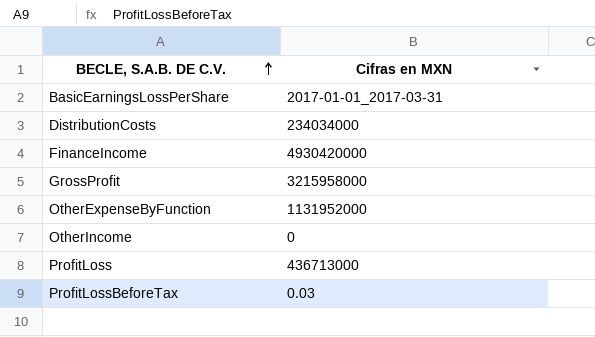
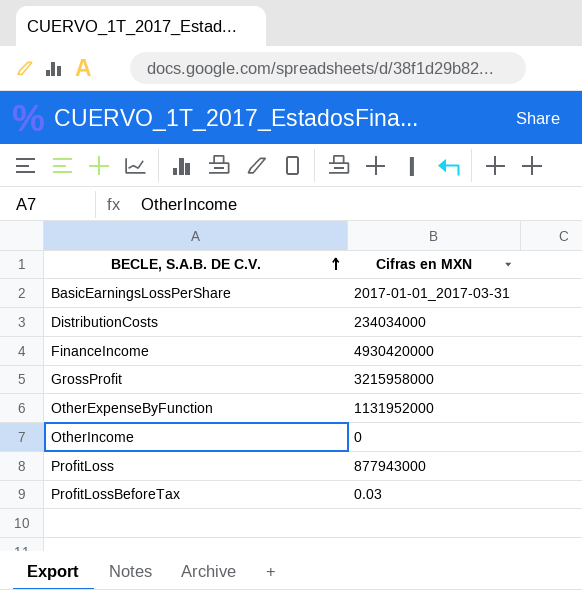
ProfitLoss | Cifras en MXN: 436713000 -> 877943000

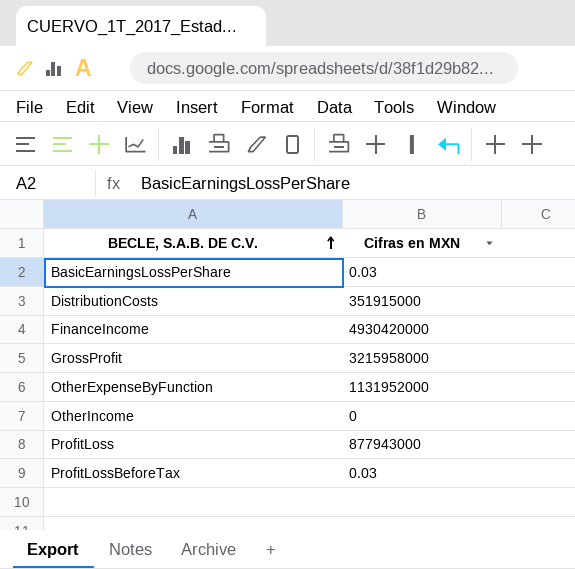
BasicEarningsLossPerShare | Cifras en MXN: 2017-01-01_2017-03-31 -> 0.03
DistributionCosts | Cifras en MXN: 234034000 -> 351915000

